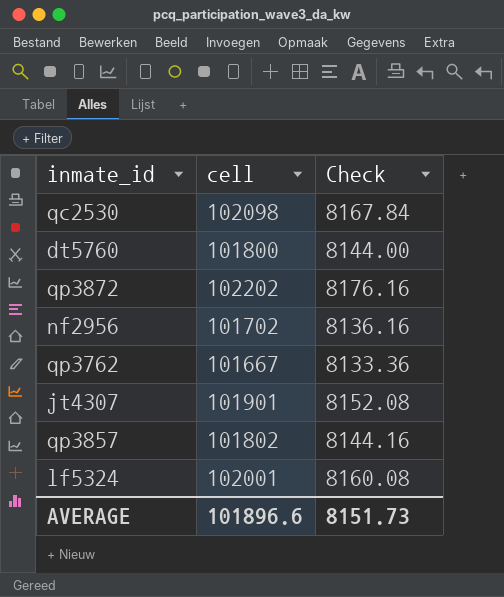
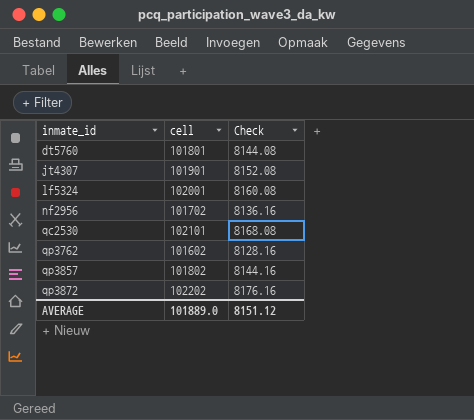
row order: none -> inmate_id ascending
dt5760 | cell: 101800 -> 101801
dt5760 | Check: 8144.00 -> 8144.08
qc2530 | cell: 102098 -> 102101
qc2530 | Check: 8167.84 -> 8168.08
qp3762 | cell: 101667 -> 101602
qp3762 | Check: 8133.36 -> 8128.16
AVERAGE | cell: 101896.6 -> 101889.0
AVERAGE | Check: 8151.73 -> 8151.12

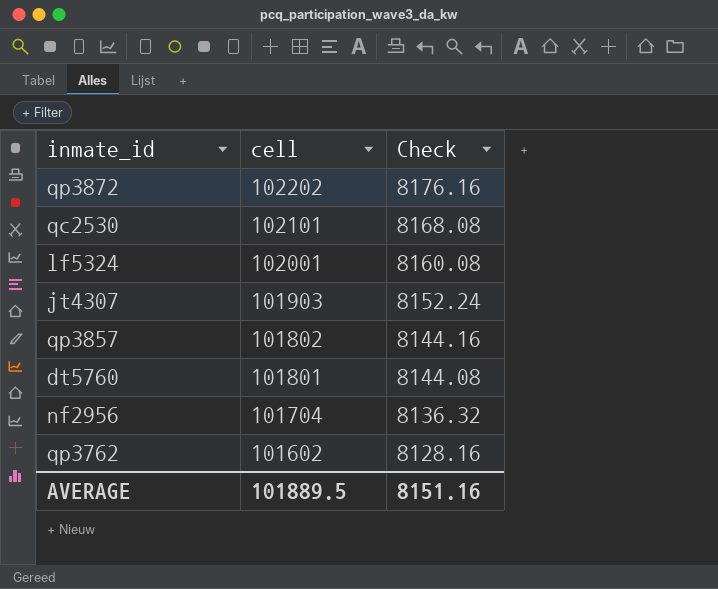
row order: inmate_id ascending -> cell descending
jt4307 | cell: 101901 -> 101903
jt4307 | Check: 8152.08 -> 8152.24
nf2956 | cell: 101702 -> 101704
nf2956 | Check: 8136.16 -> 8136.32
AVERAGE | cell: 101889.0 -> 101889.5
AVERAGE | Check: 8151.12 -> 8151.16

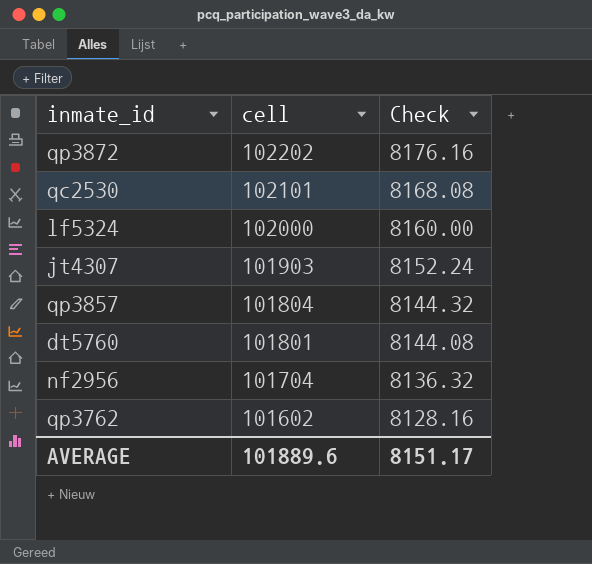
lf5324 | cell: 102001 -> 102000
lf5324 | Check: 8160.08 -> 8160.00
qp3857 | cell: 101802 -> 101804
qp3857 | Check: 8144.16 -> 8144.32
AVERAGE | cell: 101889.5 -> 101889.6
AVERAGE | Check: 8151.16 -> 8151.17

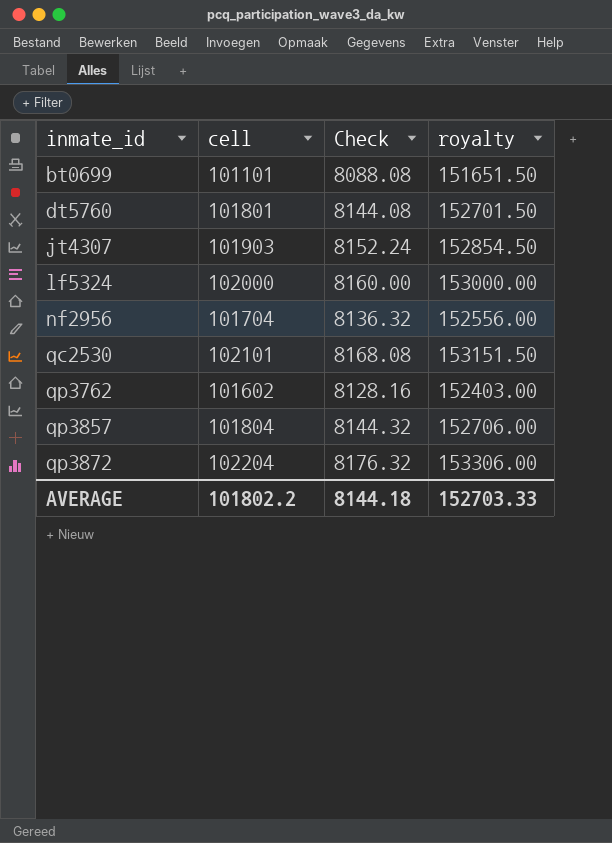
row order: cell descending -> inmate_id ascending
column royalty | formula: none -> [cell] * 1.5
row bt0699: none -> 101101 | 8088.08 | 151651.50
qp3872 | cell: 102202 -> 102204
qp3872 | Check: 8176.16 -> 8176.32
AVERAGE | cell: 101889.6 -> 101802.2
AVERAGE | Check: 8151.17 -> 8144.18

